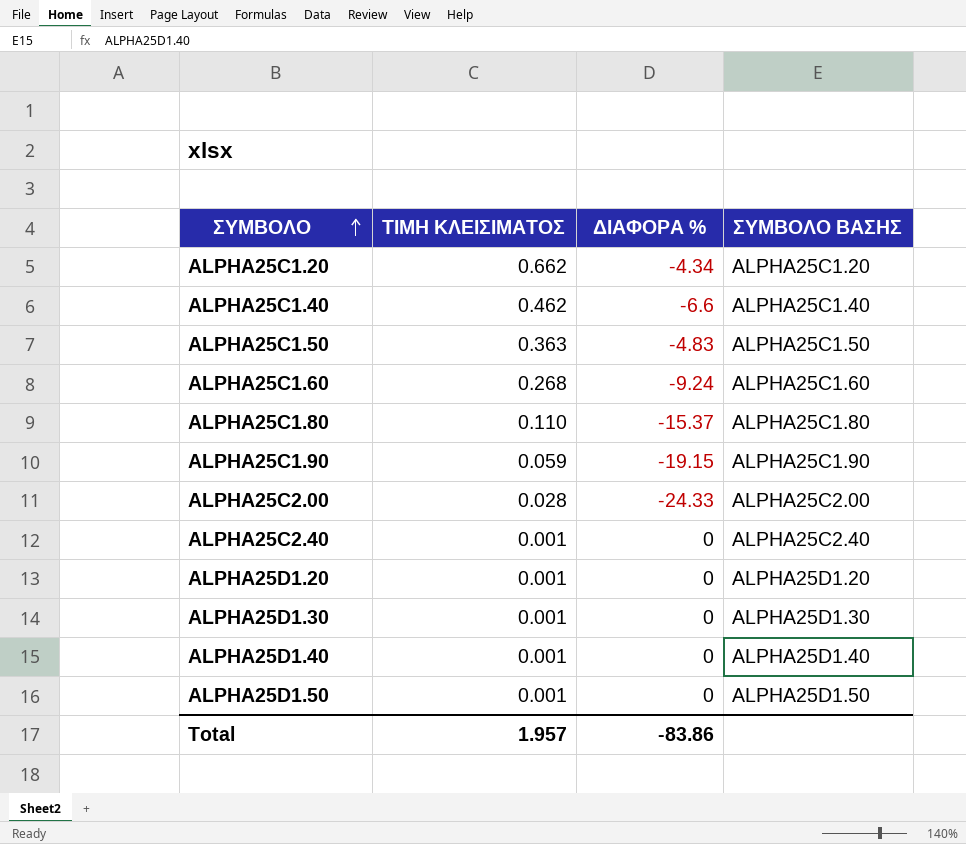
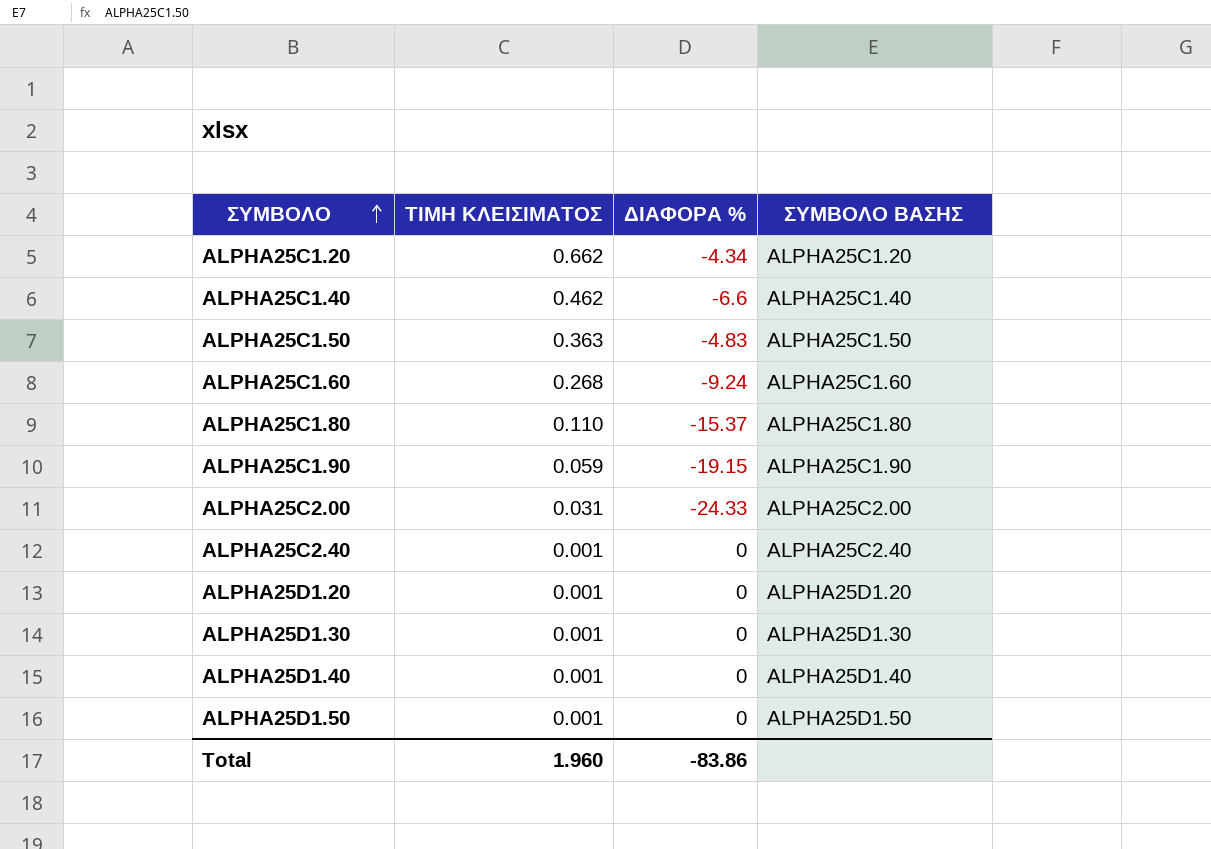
ALPHA25C2.00 | ΤΙΜΗ ΚΛΕΙΣΙΜΑΤΟΣ: 0.028 -> 0.031
Total | ΤΙΜΗ ΚΛΕΙΣΙΜΑΤΟΣ: 1.957 -> 1.960

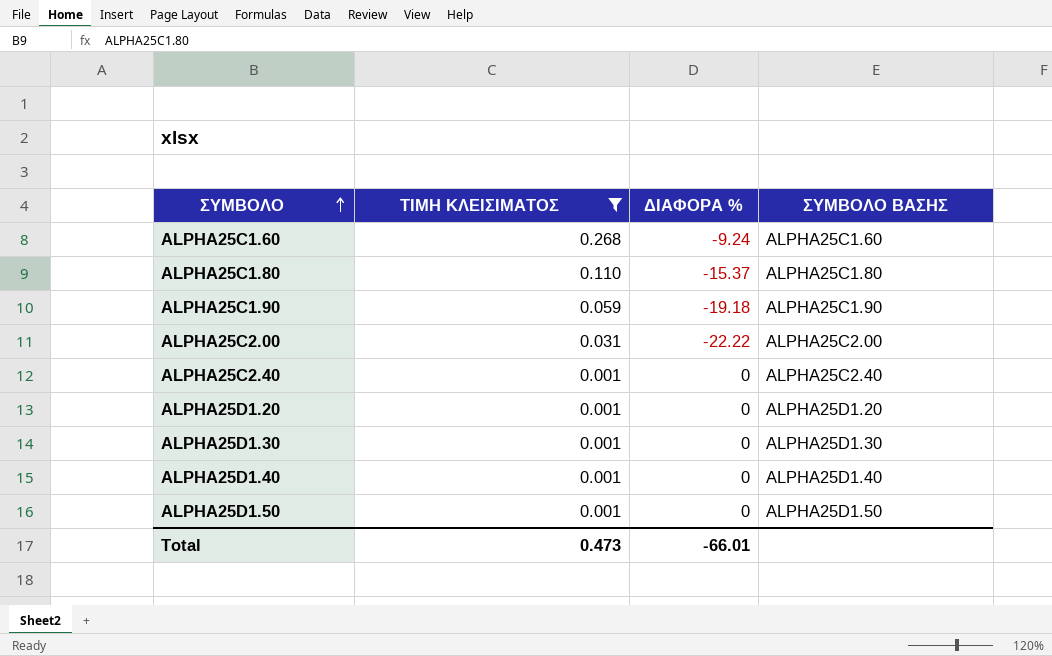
filter: none -> ΤΙΜΗ ΚΛΕΙΣΙΜΑΤΟΣ <= 0.268
ALPHA25C1.90 | ΔΙΑΦΟΡΑ %: -19.15 -> -19.18
ALPHA25C2.00 | ΔΙΑΦΟΡΑ %: -24.33 -> -22.22
Total | ΤΙΜΗ ΚΛΕΙΣΙΜΑΤΟΣ: 1.960 -> 0.473
Total | ΔΙΑΦΟΡΑ %: -83.86 -> -66.01

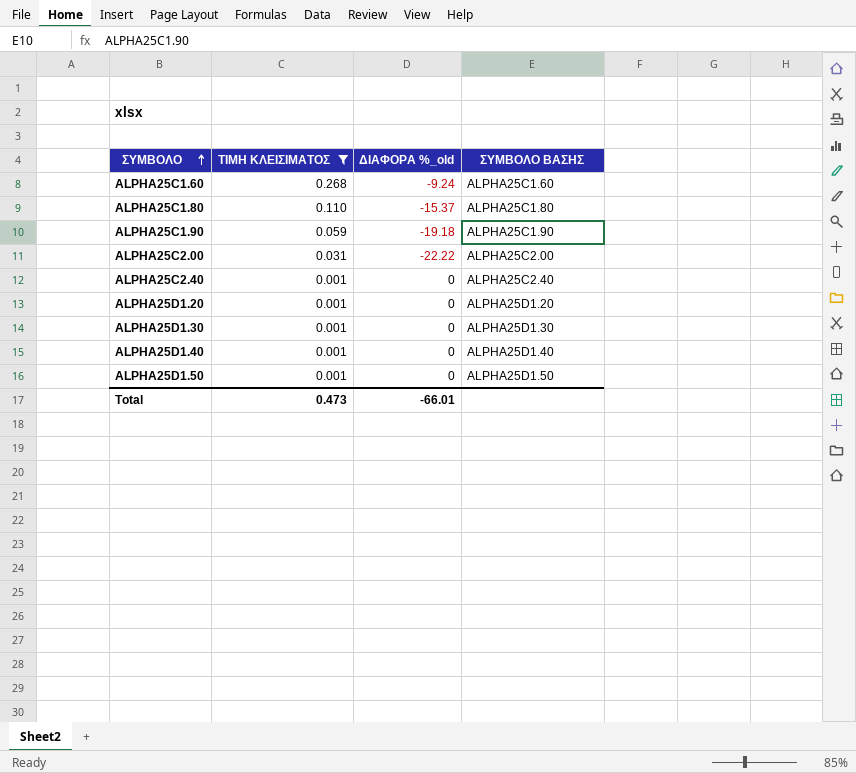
column name: ΔΙΑΦΟΡΑ % -> ΔΙΑΦΟΡΑ %_old

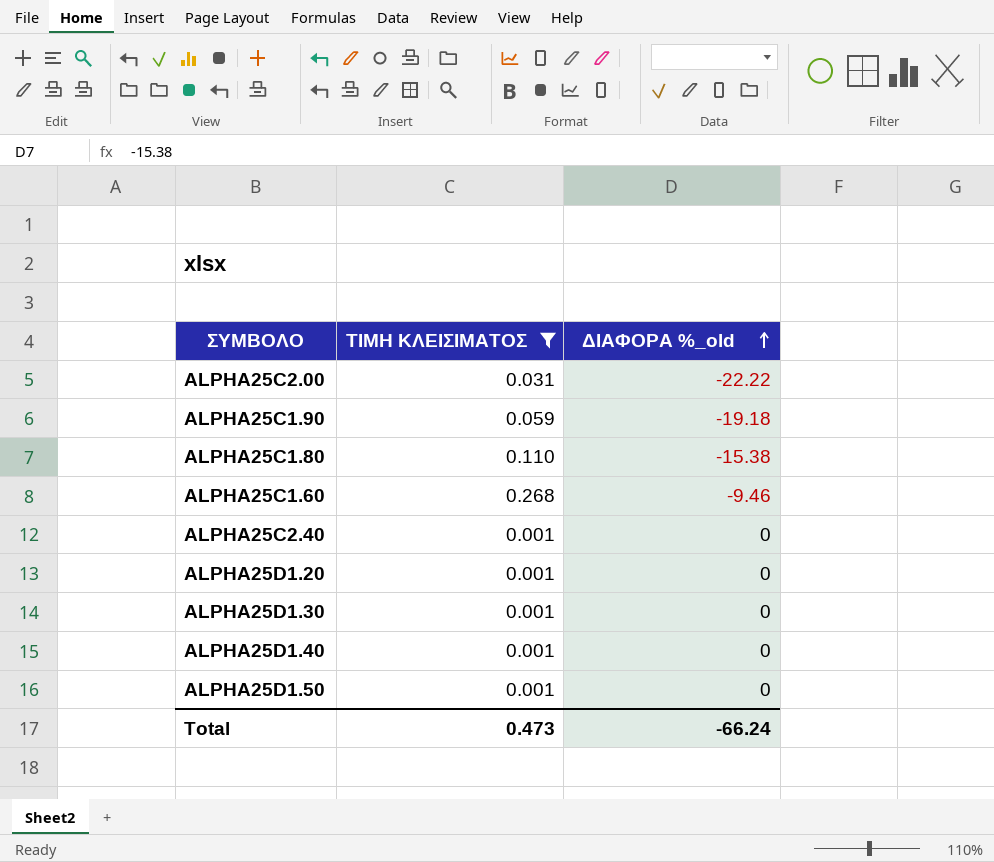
row order: ΣΥΜΒΟΛΟ ascending -> ΔΙΑΦΟΡΑ %_old ascending
column ΣΥΜΒΟΛΟ ΒΑΣΗΣ | position: 4 -> none
ALPHA25C1.80 | ΔΙΑΦΟΡΑ %_old: -15.37 -> -15.38
ALPHA25C1.60 | ΔΙΑΦΟΡΑ %_old: -9.24 -> -9.46
Total | ΔΙΑΦΟΡΑ %_old: -66.01 -> -66.24

